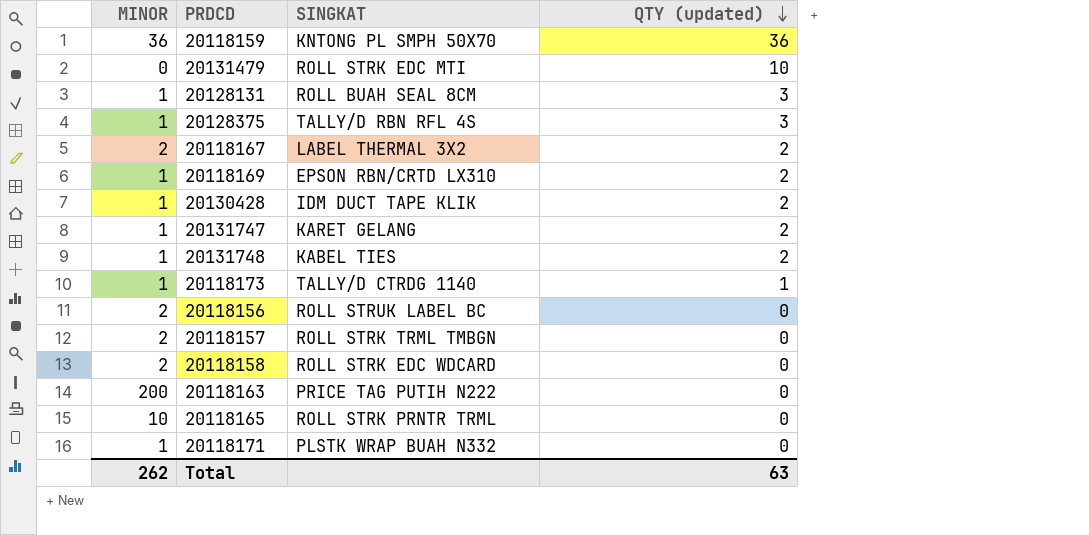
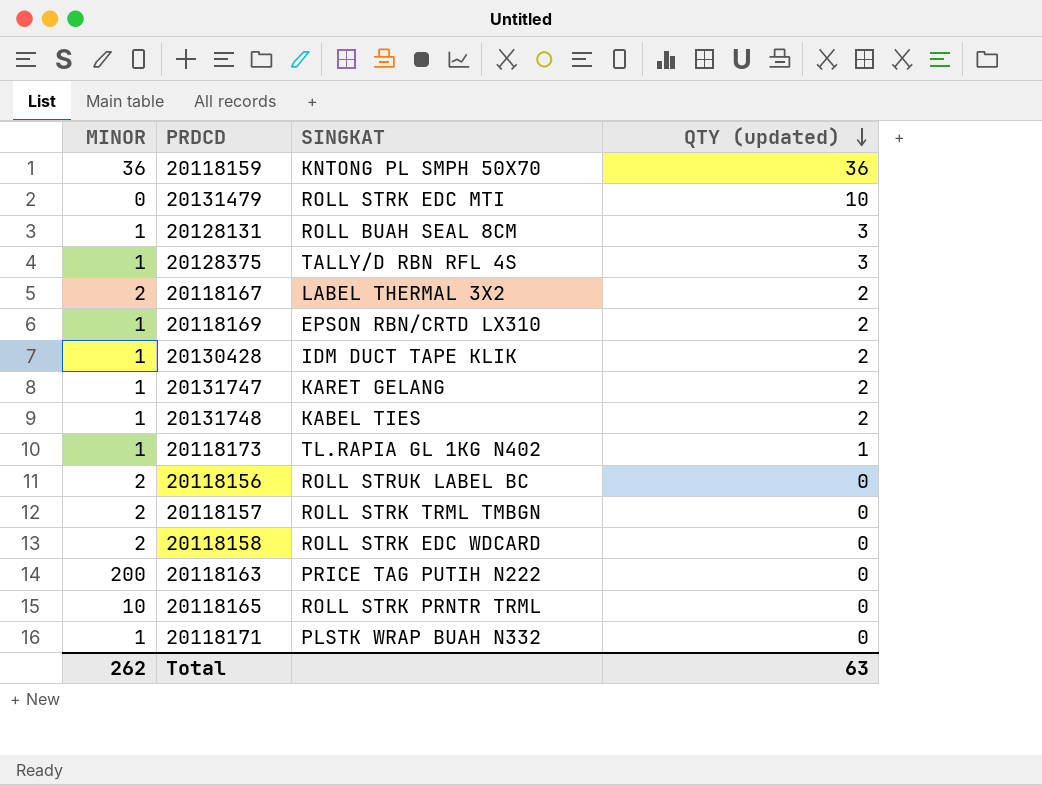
20118173 | SINGKAT: TALLY/D CTRDG 1140 -> TL.RAPIA GL 1KG N402

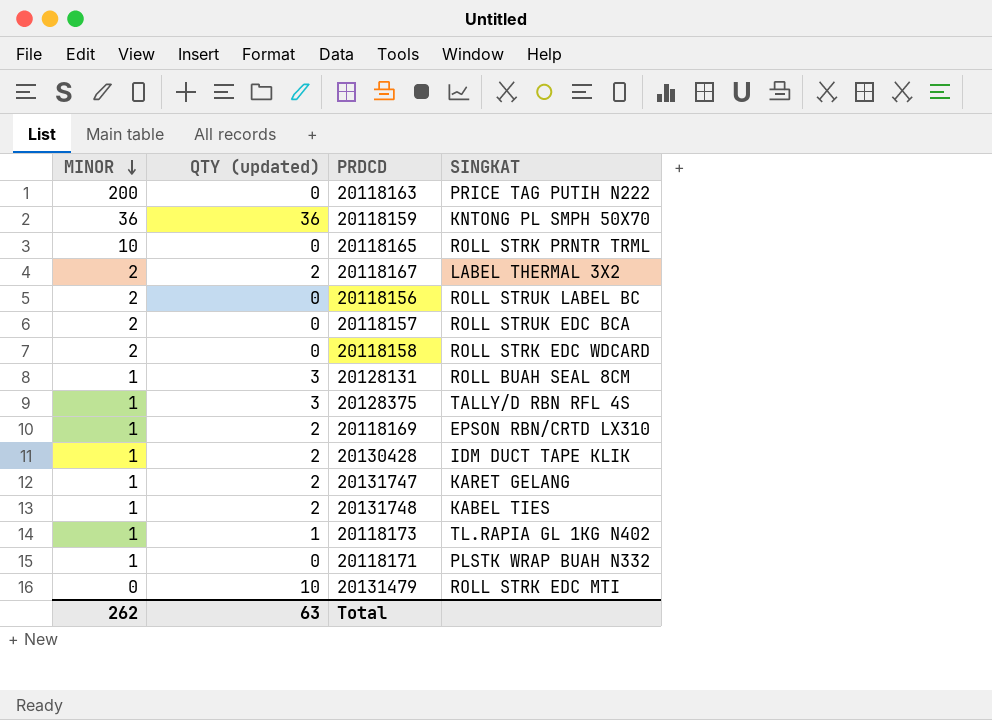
row order: QTY (updated) descending -> MINOR descending
column QTY (updated) | position: 4 -> 2
20118157 | SINGKAT: ROLL STRK TRML TMBGN -> ROLL STRUK EDC BCA

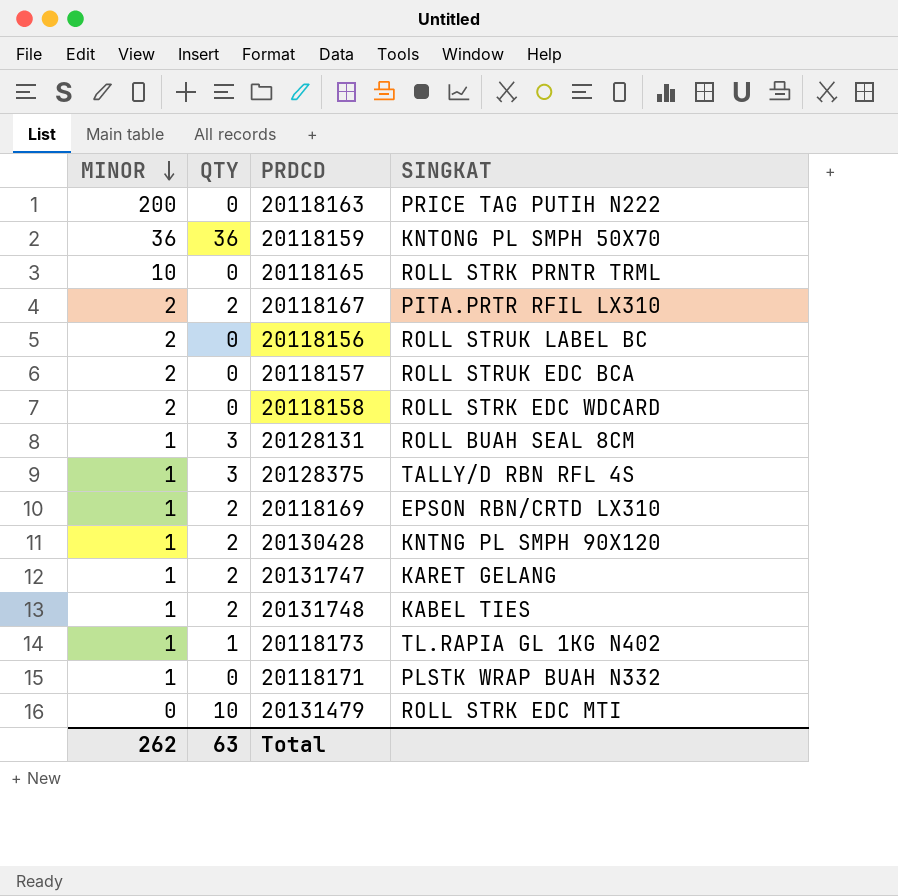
column name: QTY (updated) -> QTY
20118167 | SINGKAT: LABEL THERMAL 3X2 -> PITA.PRTR RFIL LX310
20130428 | SINGKAT: IDM DUCT TAPE KLIK -> KNTNG PL SMPH 90X120

